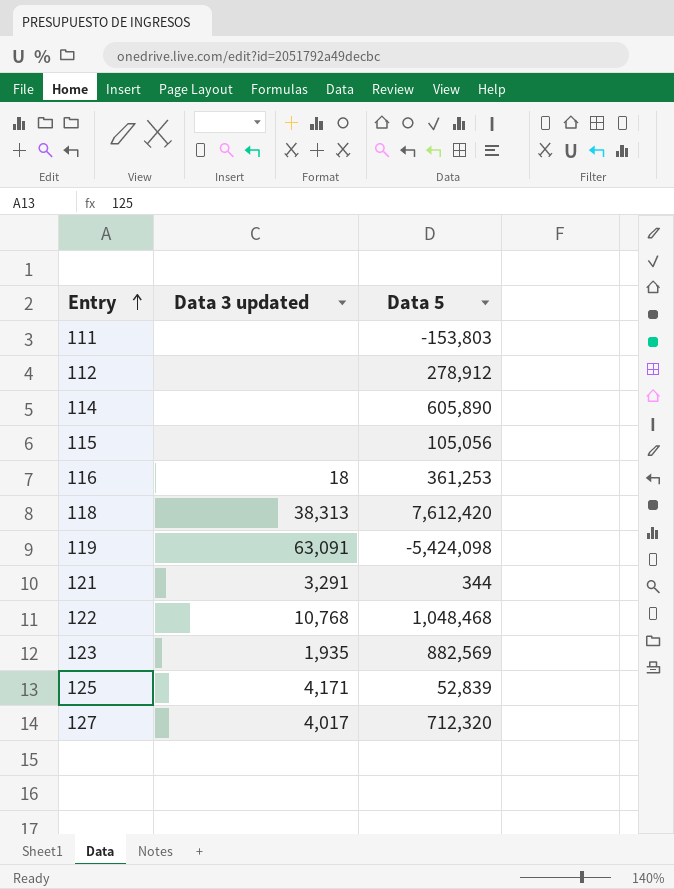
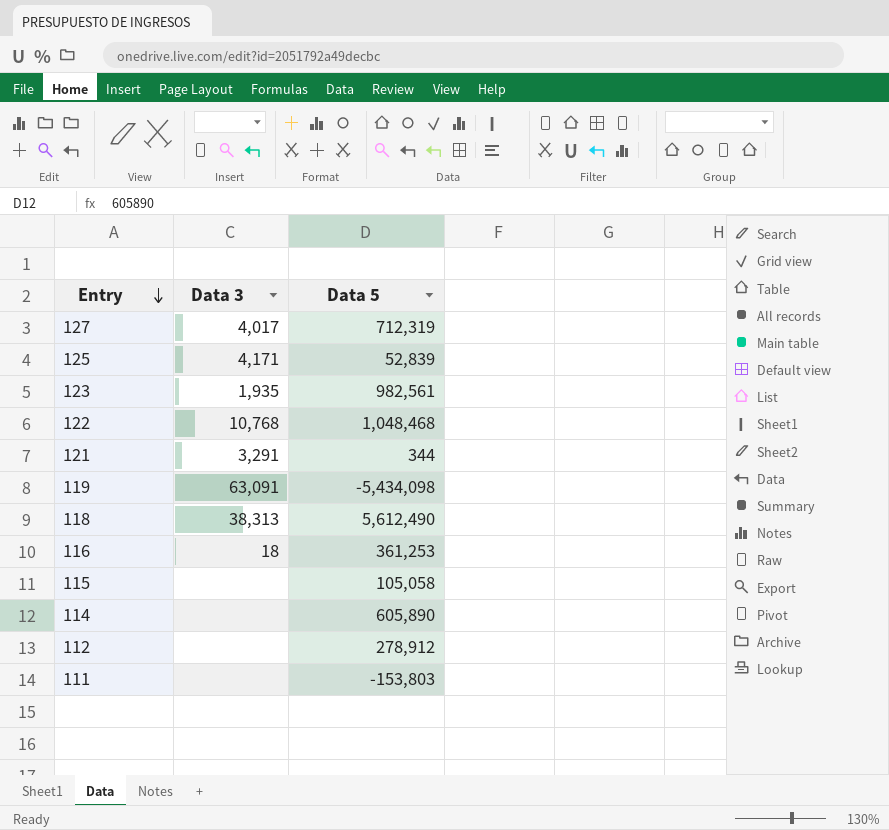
row order: Entry ascending -> Entry descending
column name: Data 3 updated -> Data 3
127 | Data 5: 712,320 -> 712,319
123 | Data 5: 882,569 -> 982,561
119 | Data 5: -5,424,098 -> -5,434,098
118 | Data 5: 7,612,420 -> 5,612,490
115 | Data 5: 105,056 -> 105,058

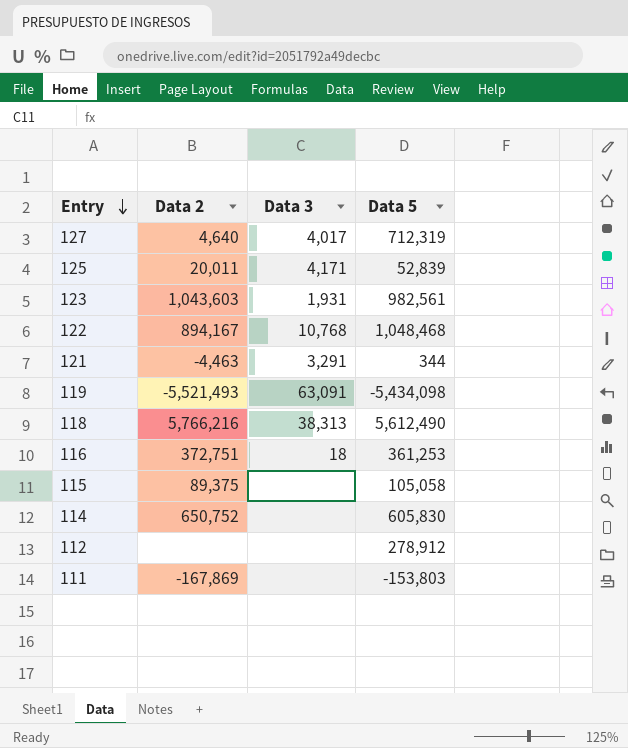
column Data 2 | position: none -> 2
123 | Data 3: 1,935 -> 1,931
114 | Data 5: 605,890 -> 605,830

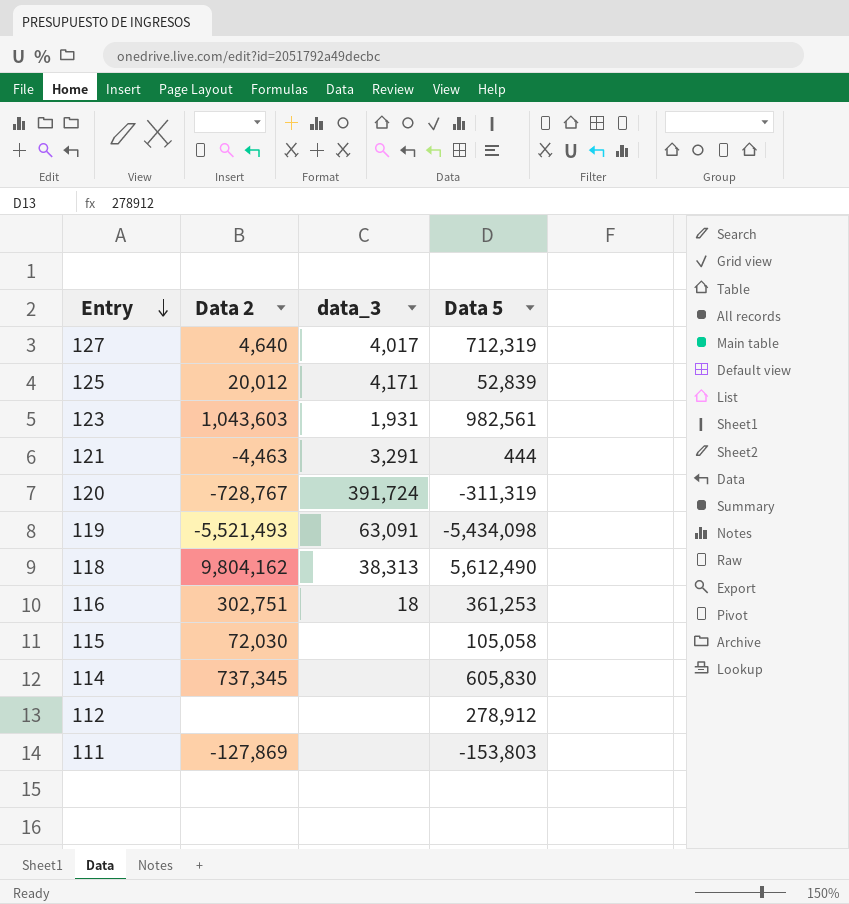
column name: Data 3 -> data_3
row 122: 894,167 | 10,768 | 1,048,468 -> none
125 | Data 2: 20,011 -> 20,012
121 | Data 5: 344 -> 444
row 120: none -> -728,767 | 391,724 | -311,319
118 | Data 2: 5,766,216 -> 9,804,162
116 | Data 2: 372,751 -> 302,751
115 | Data 2: 89,375 -> 72,030
114 | Data 2: 650,752 -> 737,345
111 | Data 2: -167,869 -> -127,869

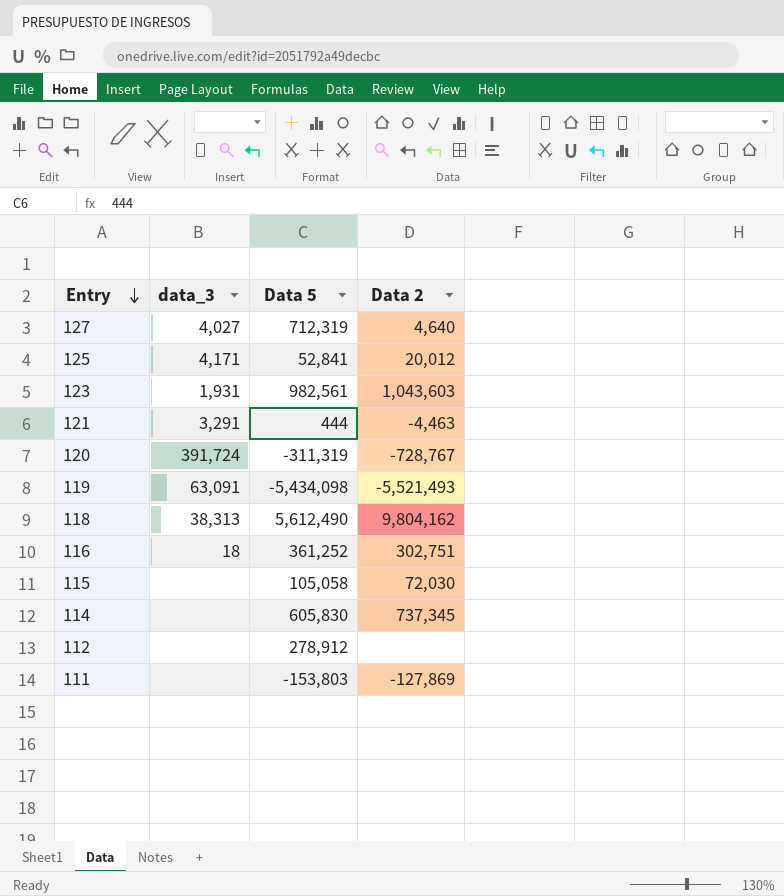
column Data 2 | position: 2 -> 4
127 | data_3: 4,017 -> 4,027
125 | Data 5: 52,839 -> 52,841
116 | Data 5: 361,253 -> 361,252

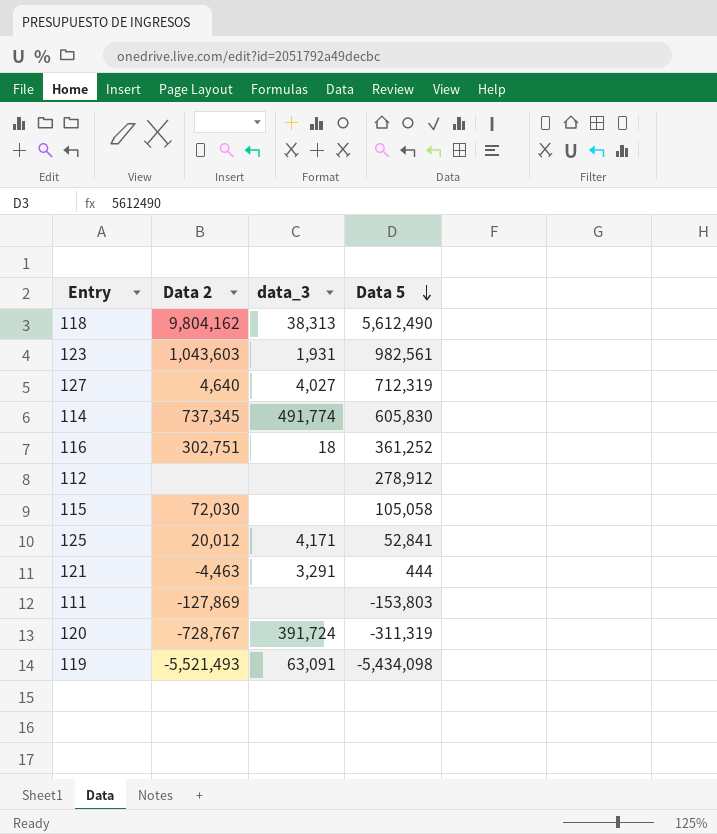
row order: Entry descending -> Data 5 descending
column Data 2 | position: 4 -> 2
114 | data_3: none -> 491,774

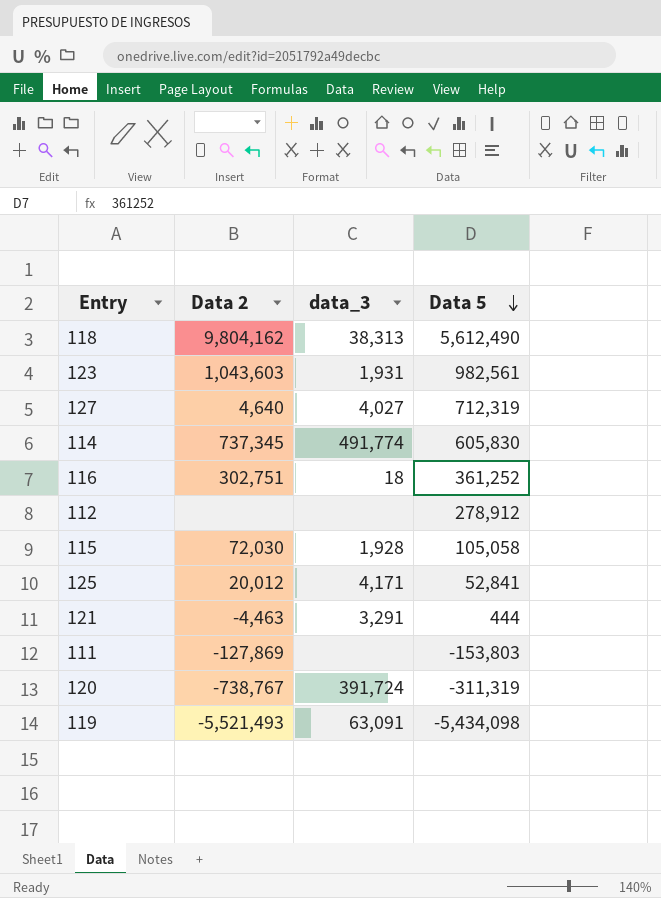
115 | data_3: none -> 1,928
120 | Data 2: -728,767 -> -738,767

